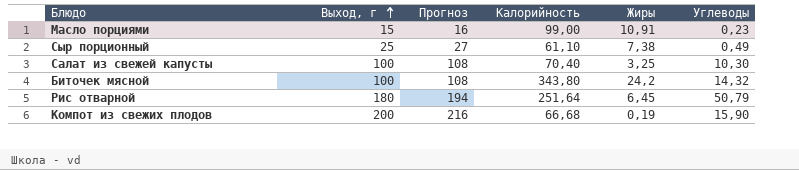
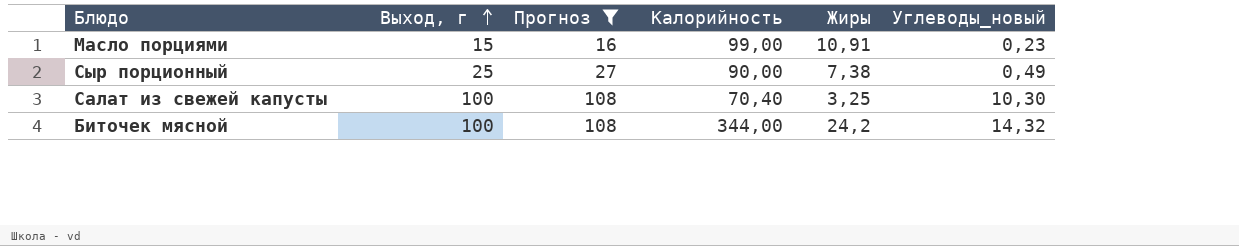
filter: none -> Прогноз <= 108
column name: Углеводы -> Углеводы_новый
Сыр порционный | Калорийность: 61,10 -> 90,00
Биточек мясной | Калорийность: 343,80 -> 344,00

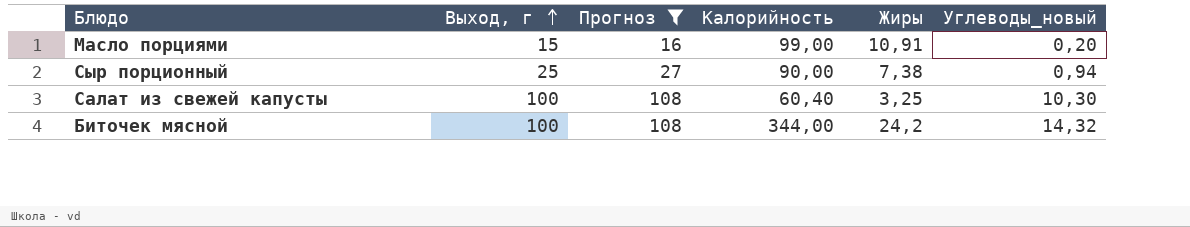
Масло порциями | Углеводы_новый: 0,23 -> 0,20
Сыр порционный | Углеводы_новый: 0,49 -> 0,94
Салат из свежей капусты | Калорийность: 70,40 -> 60,40

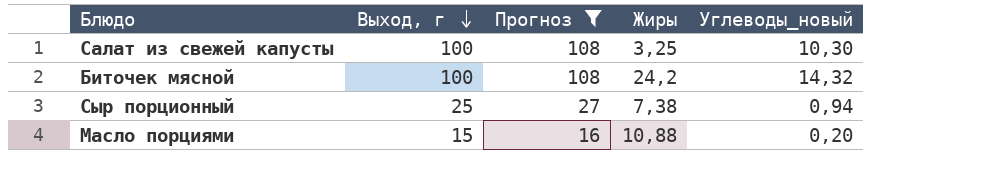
row order: Выход, г ascending -> Выход, г descending
column Калорийность | position: 4 -> none
Масло порциями | Жиры: 10,91 -> 10,88

